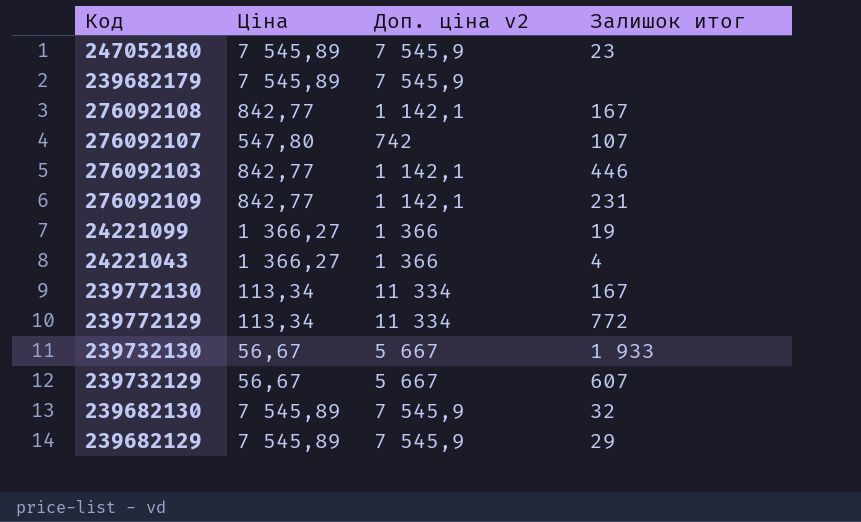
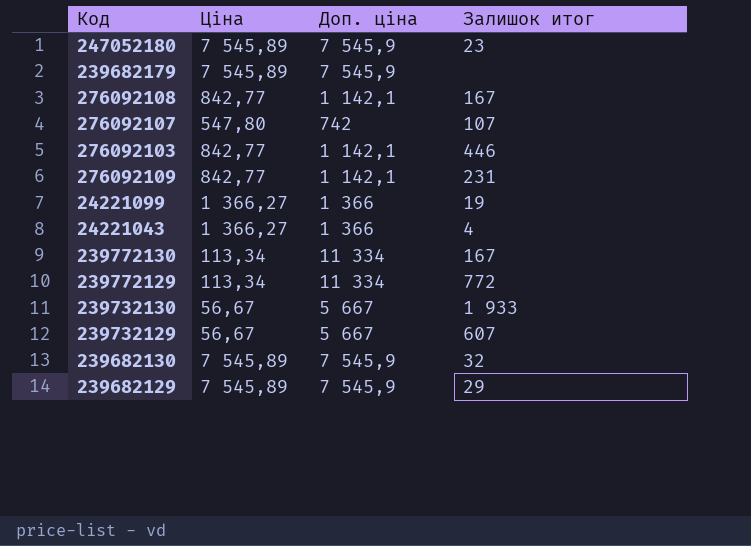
column name: Доп. ціна v2 -> Доп. ціна

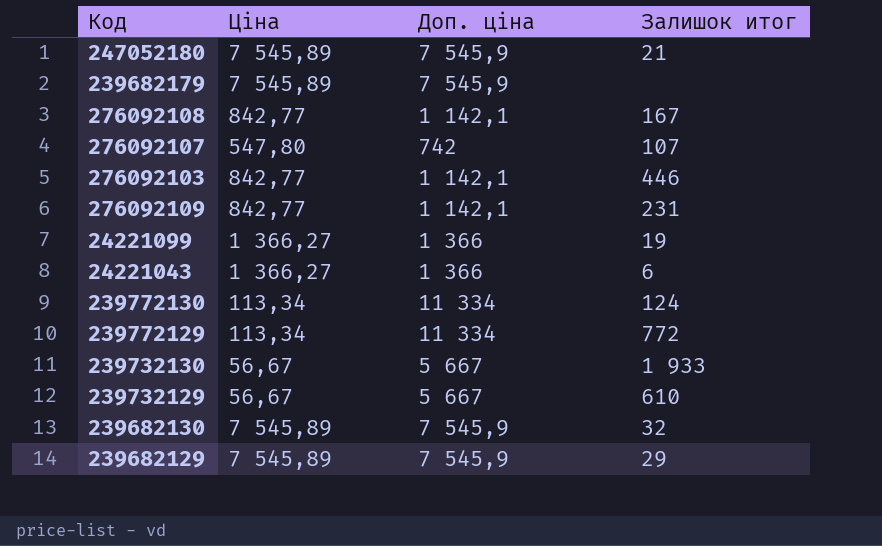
247052180 | Залишок итог: 23 -> 21
24221043 | Залишок итог: 4 -> 6
239772130 | Залишок итог: 167 -> 124
239732129 | Залишок итог: 607 -> 610

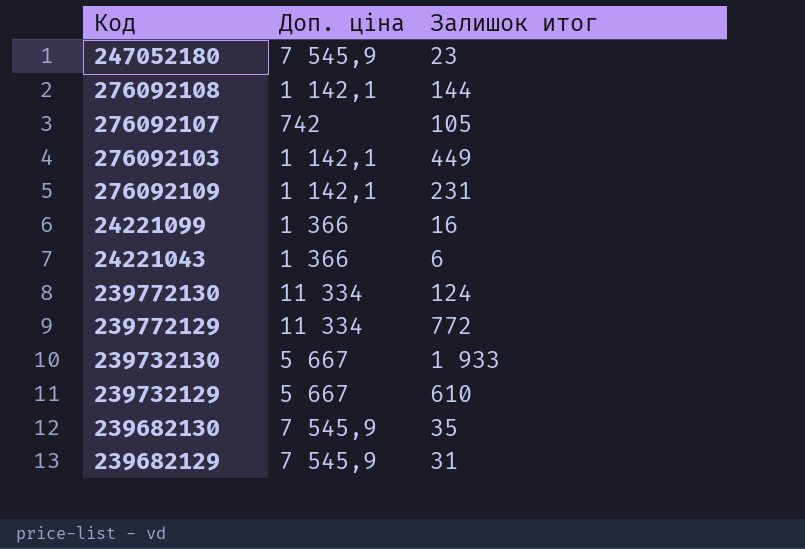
column Ціна | position: 2 -> none
row 239682179: 7 545,89 | 7 545,9 | none -> none
247052180 | Залишок итог: 21 -> 23
276092108 | Залишок итог: 167 -> 144
276092107 | Залишок итог: 107 -> 105
276092103 | Залишок итог: 446 -> 449
24221099 | Залишок итог: 19 -> 16
239682130 | Залишок итог: 32 -> 35
239682129 | Залишок итог: 29 -> 31

